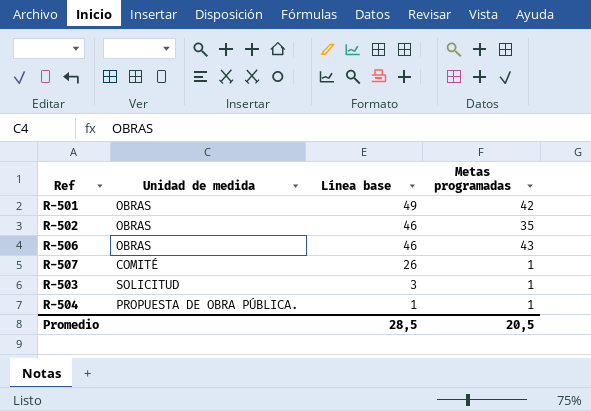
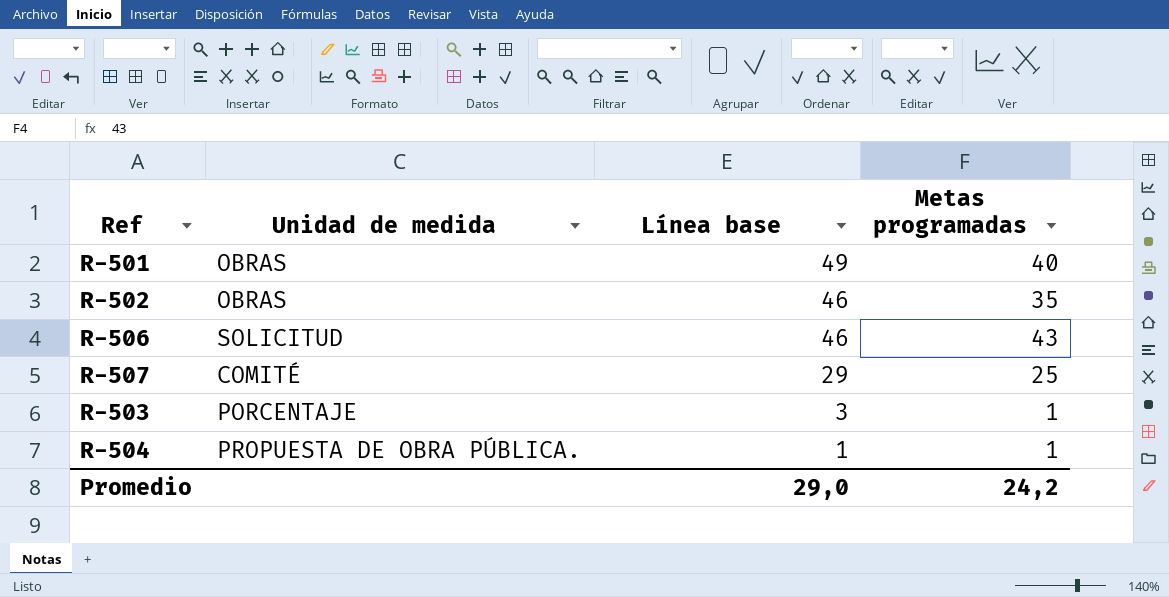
R-501 | Metas programadas: 42 -> 40
R-506 | Unidad de medida: OBRAS -> SOLICITUD
R-507 | Línea base: 26 -> 29
R-507 | Metas programadas: 1 -> 25
R-503 | Unidad de medida: SOLICITUD -> PORCENTAJE
Promedio | Línea base: 28,5 -> 29,0
Promedio | Metas programadas: 20,5 -> 24,2

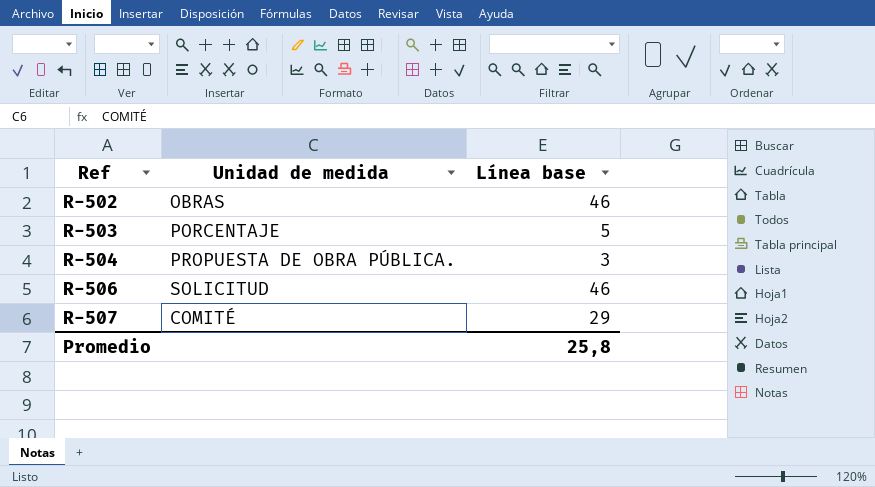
row order: Línea base descending -> Ref ascending
column Metas programadas | position: 4 -> none
row R-501: OBRAS | 49 | 40 -> none
R-503 | Línea base: 3 -> 5
R-504 | Línea base: 1 -> 3
Promedio | Línea base: 29,0 -> 25,8

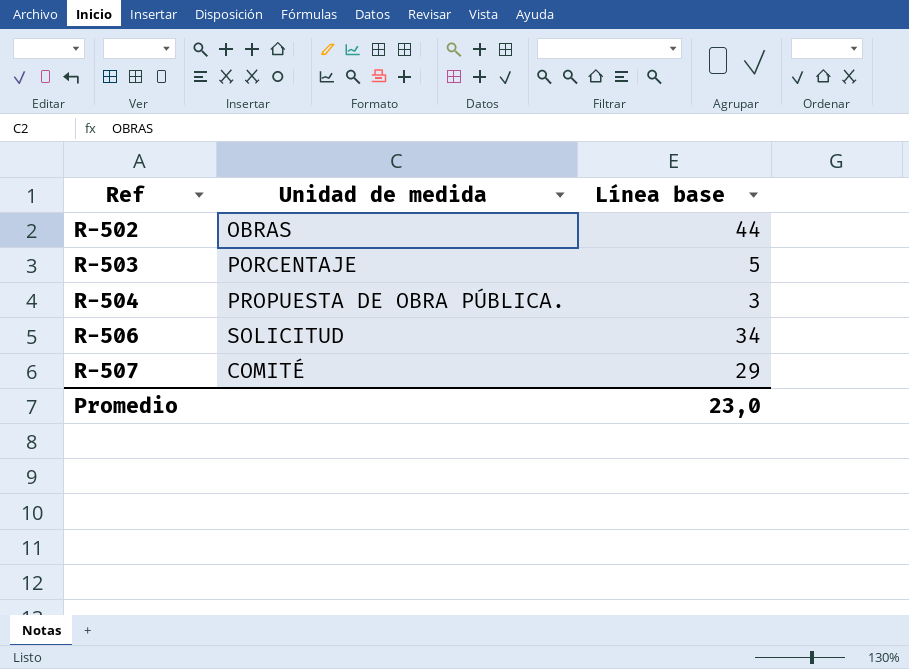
R-502 | Línea base: 46 -> 44
R-506 | Línea base: 46 -> 34
Promedio | Línea base: 25,8 -> 23,0

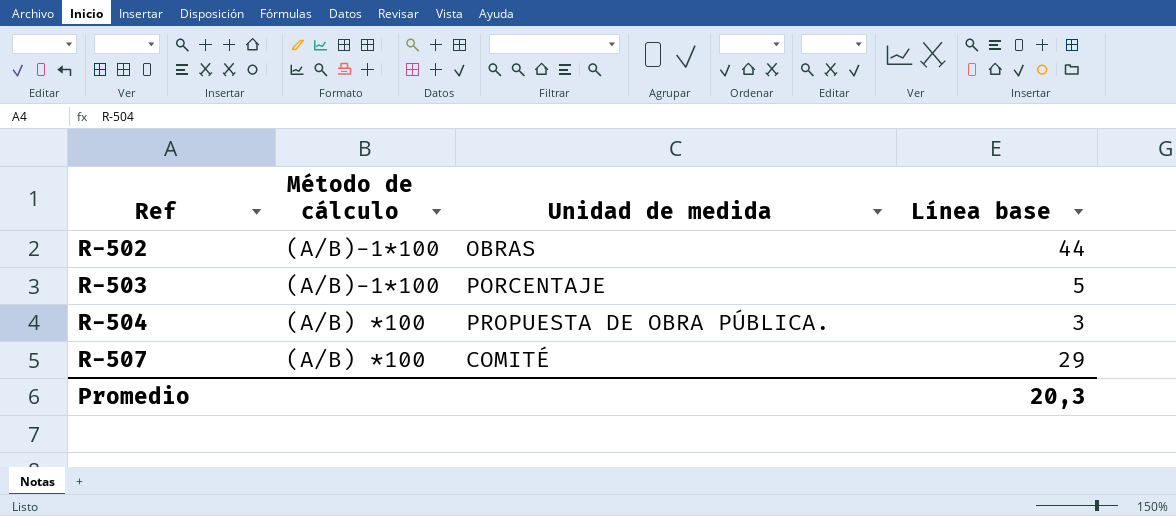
column Método de cálculo | position: none -> 2
row R-506: SOLICITUD | 34 -> none
Promedio | Línea base: 23,0 -> 20,3

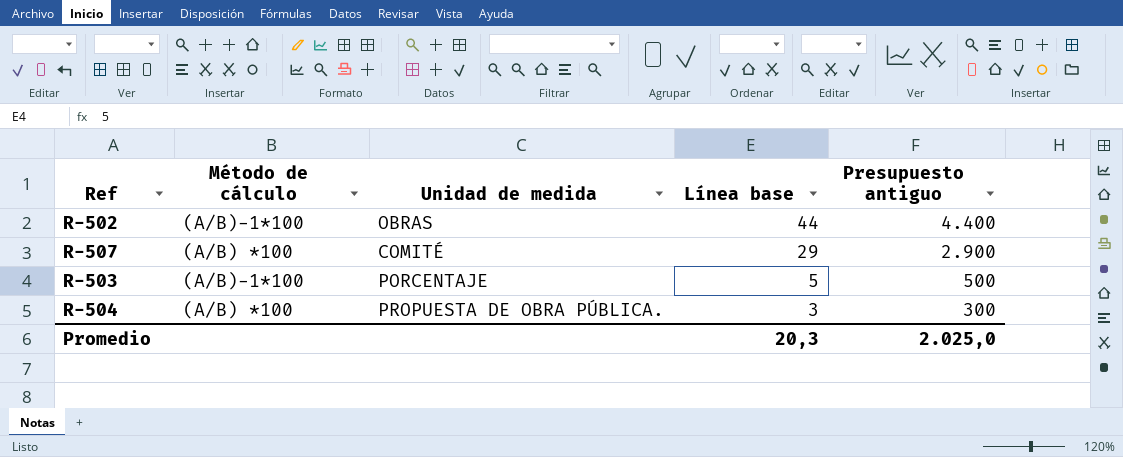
row order: Ref ascending -> Línea base descending
column Presupuesto antiguo | formula: none -> [Línea base] * 100

